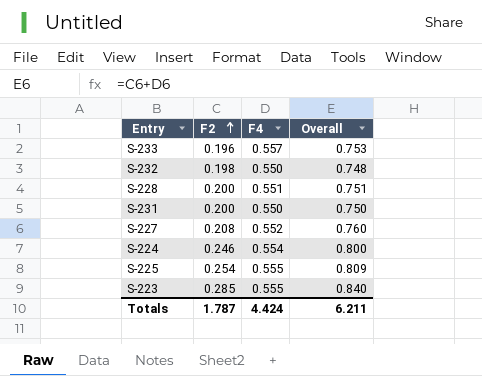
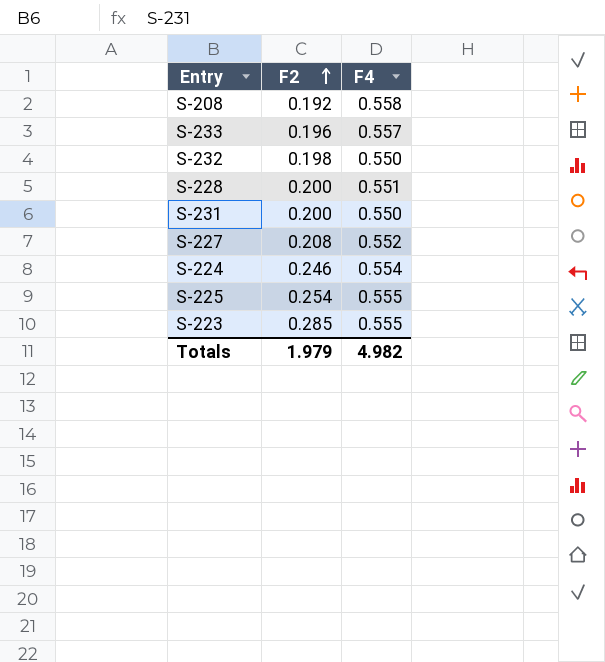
column Overall | formula: [F2] + [F4] -> none
row S-208: none -> 0.192 | 0.558
Totals | F2: 1.787 -> 1.979
Totals | F4: 4.424 -> 4.982

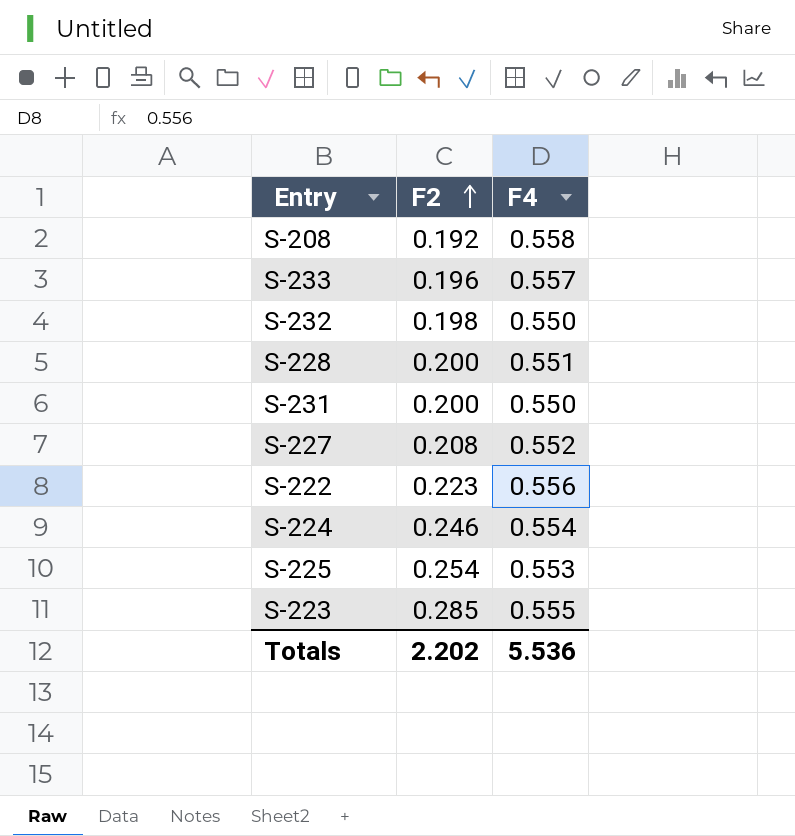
row S-222: none -> 0.223 | 0.556
S-225 | F4: 0.555 -> 0.553
Totals | F2: 1.979 -> 2.202
Totals | F4: 4.982 -> 5.536

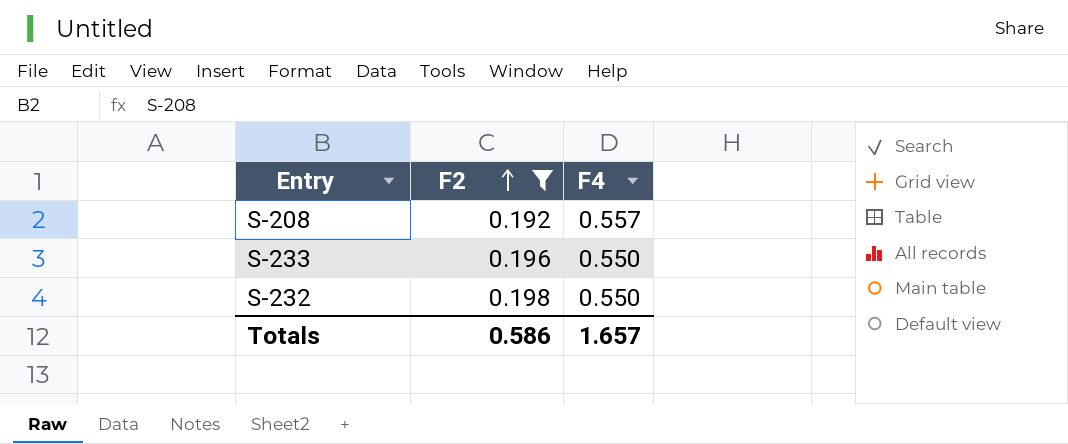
filter: none -> F2 <= 0.198
S-208 | F4: 0.558 -> 0.557
S-233 | F4: 0.557 -> 0.550
Totals | F2: 2.202 -> 0.586
Totals | F4: 5.536 -> 1.657

